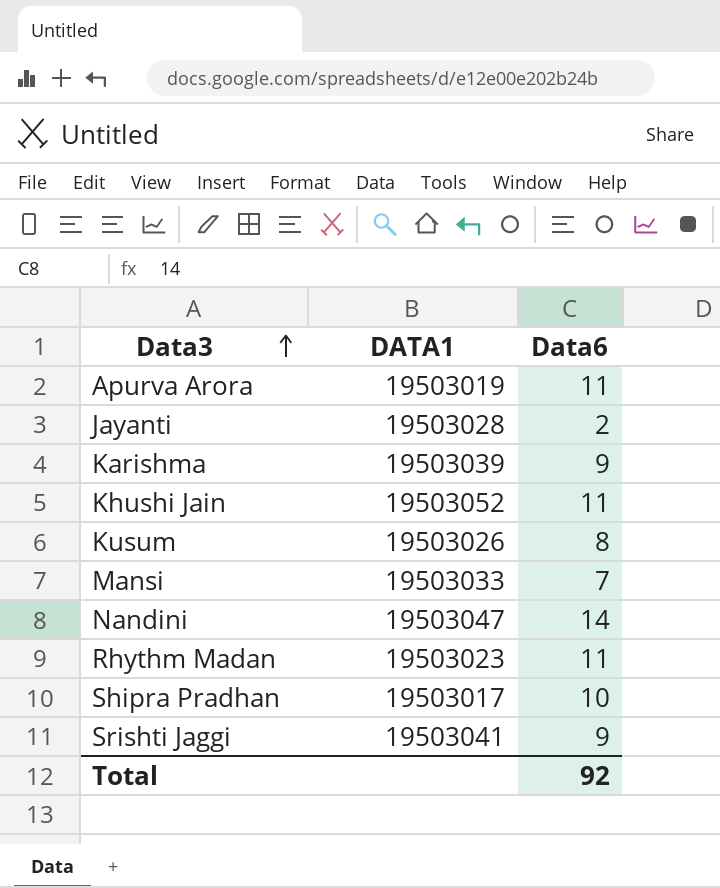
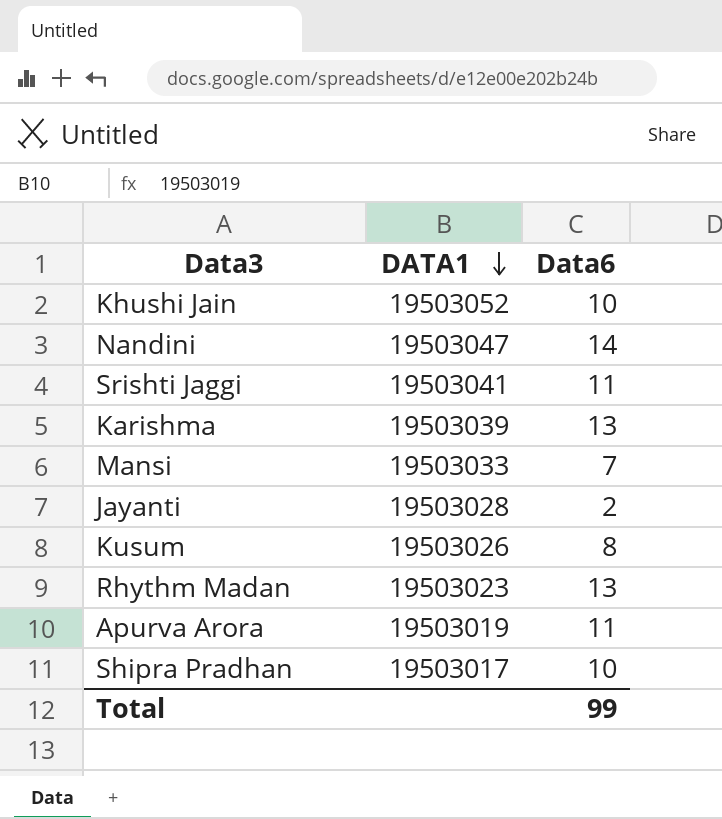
row order: Data3 ascending -> DATA1 descending
Khushi Jain | Data6: 11 -> 10
Srishti Jaggi | Data6: 9 -> 11
Karishma | Data6: 9 -> 13
Rhythm Madan | Data6: 11 -> 13
Total | Data6: 92 -> 99

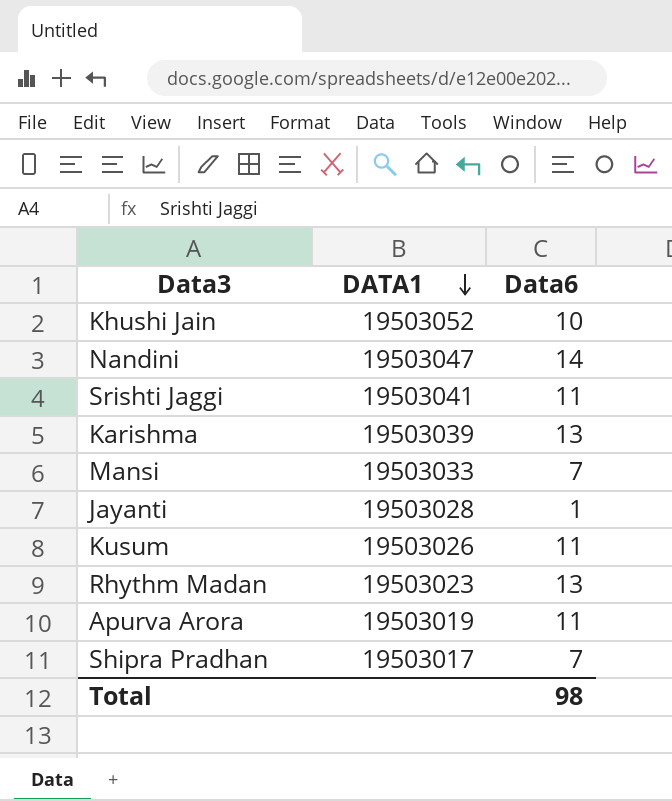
Jayanti | Data6: 2 -> 1
Kusum | Data6: 8 -> 11
Shipra Pradhan | Data6: 10 -> 7
Total | Data6: 99 -> 98

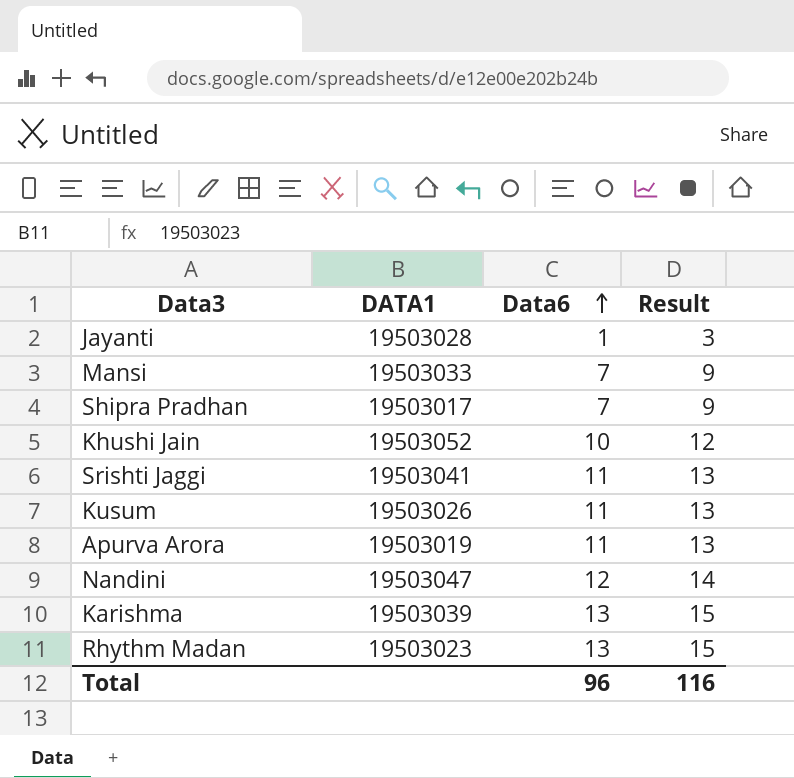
row order: DATA1 descending -> Data6 ascending
column Result | formula: none -> [Data6] + 2
Nandini | Data6: 14 -> 12
Total | Data6: 98 -> 96

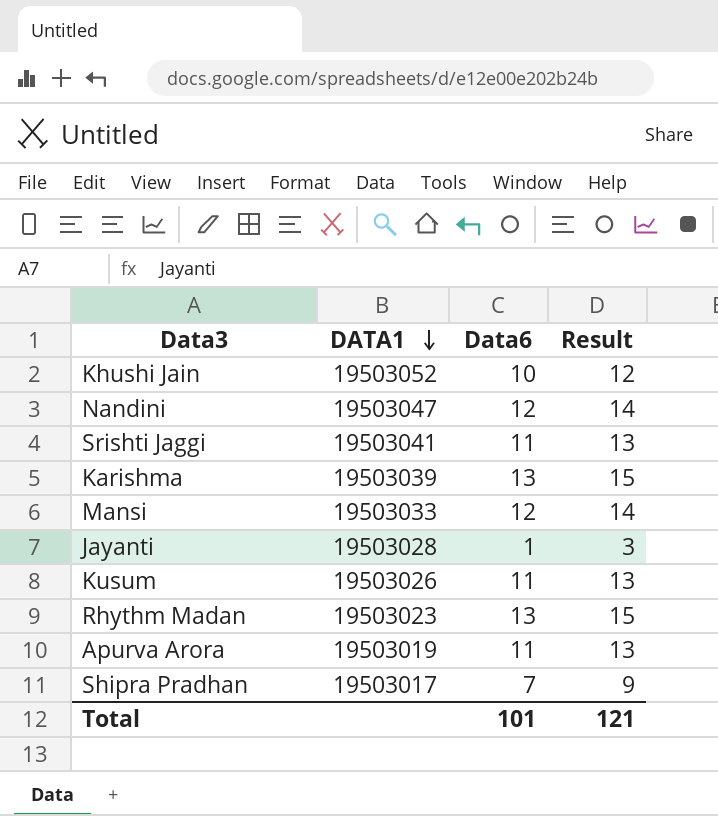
row order: Data6 ascending -> DATA1 descending
Mansi | Data6: 7 -> 12
Mansi | Result: 9 -> 14
Total | Data6: 96 -> 101
Total | Result: 116 -> 121

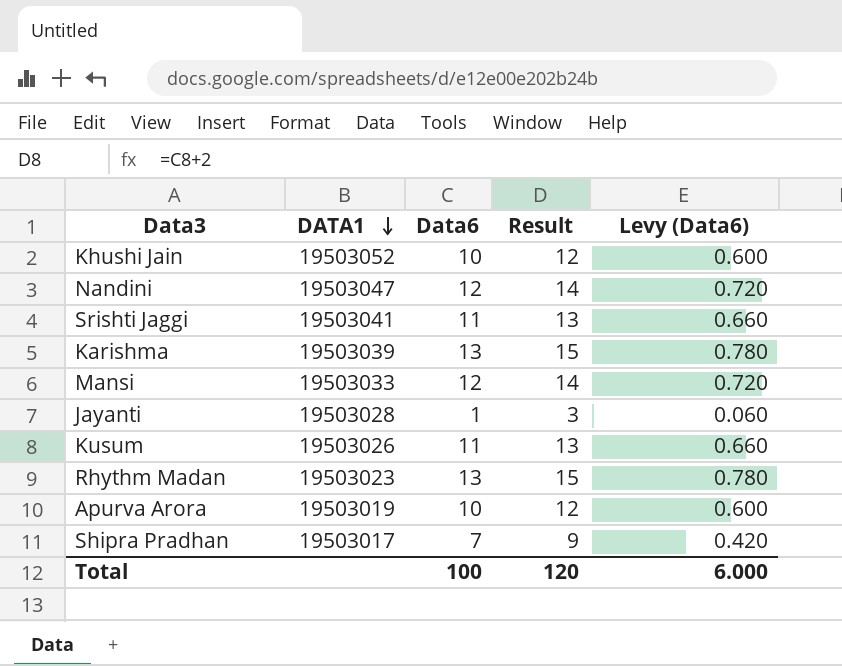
column Levy (Data6) | formula: none -> [Data6] * 0.06
Apurva Arora | Data6: 11 -> 10
Apurva Arora | Result: 13 -> 12
Total | Data6: 101 -> 100
Total | Result: 121 -> 120

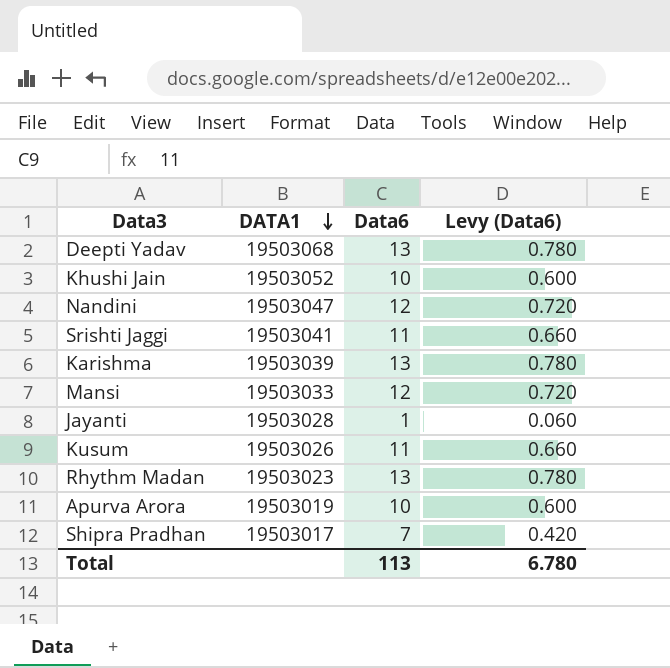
column Result | formula: [Data6] + 2 -> none
row Deepti Yadav: none -> 19503068 | 13 | 0.780
Total | Data6: 100 -> 113
Total | Levy (Data6): 6.000 -> 6.780

